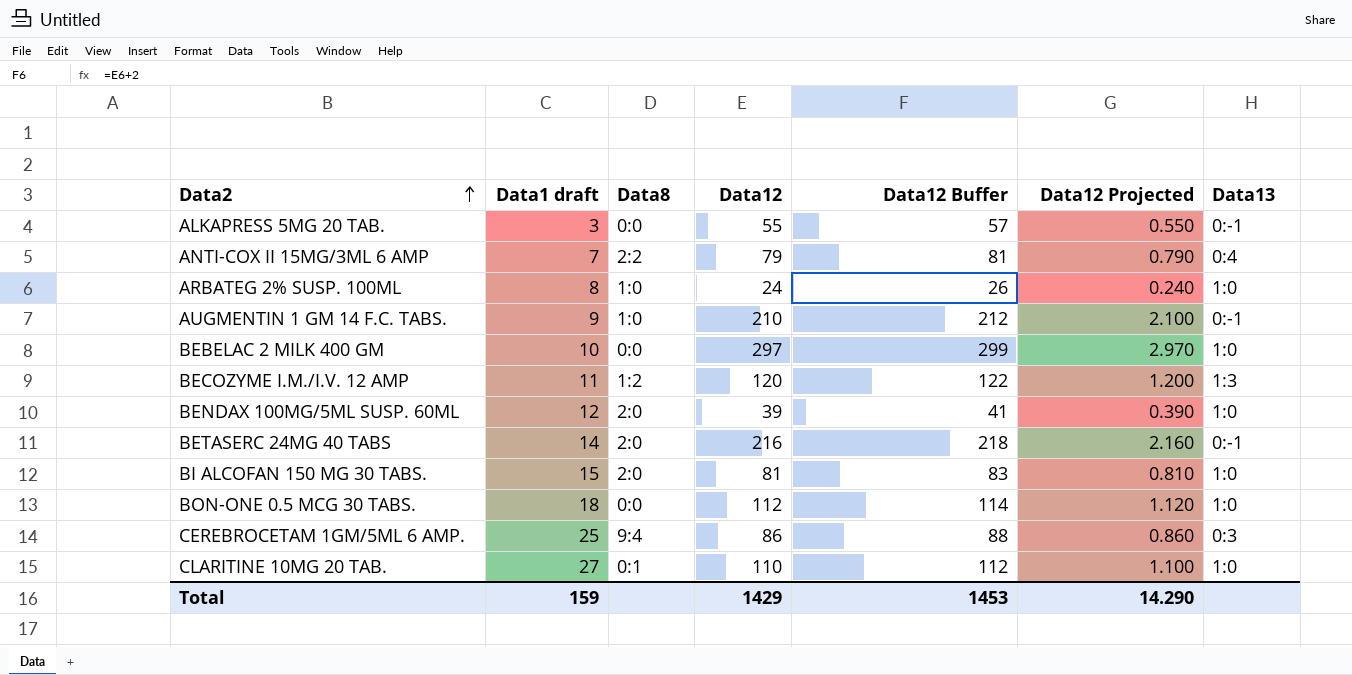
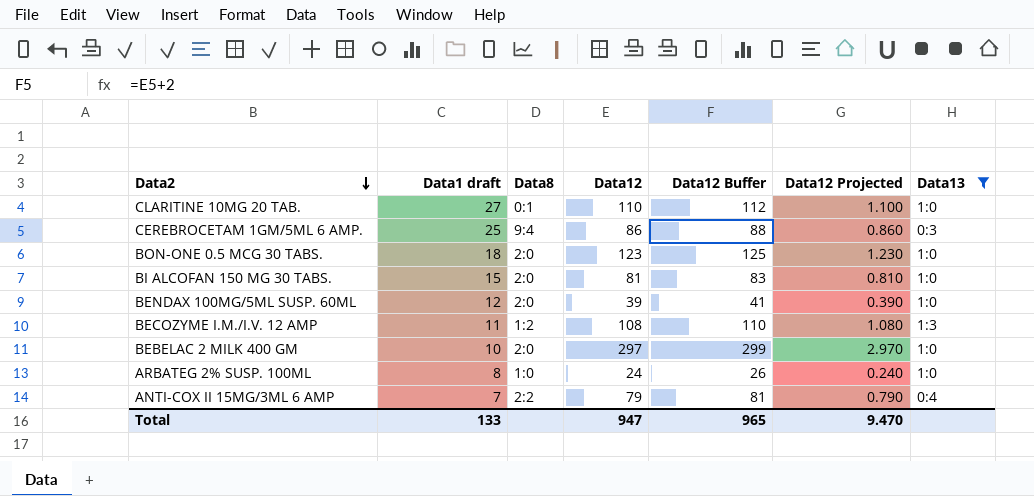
filter: none -> Data13 != 0:-1
row order: Data2 ascending -> Data2 descending
BON-ONE 0.5 MCG 30 TABS. | Data8: 0:0 -> 2:0
BON-ONE 0.5 MCG 30 TABS. | Data12: 112 -> 123
BON-ONE 0.5 MCG 30 TABS. | Data12 Buffer: 114 -> 125
BON-ONE 0.5 MCG 30 TABS. | Data12 Projected: 1.120 -> 1.230
BECOZYME I.M./I.V. 12 AMP | Data12: 120 -> 108
BECOZYME I.M./I.V. 12 AMP | Data12 Buffer: 122 -> 110
BECOZYME I.M./I.V. 12 AMP | Data12 Projected: 1.200 -> 1.080
BEBELAC 2 MILK 400 GM | Data8: 0:0 -> 2:0
Total | Data1 draft: 159 -> 133
Total | Data12: 1429 -> 947
Total | Data12 Buffer: 1453 -> 965
Total | Data12 Projected: 14.290 -> 9.470

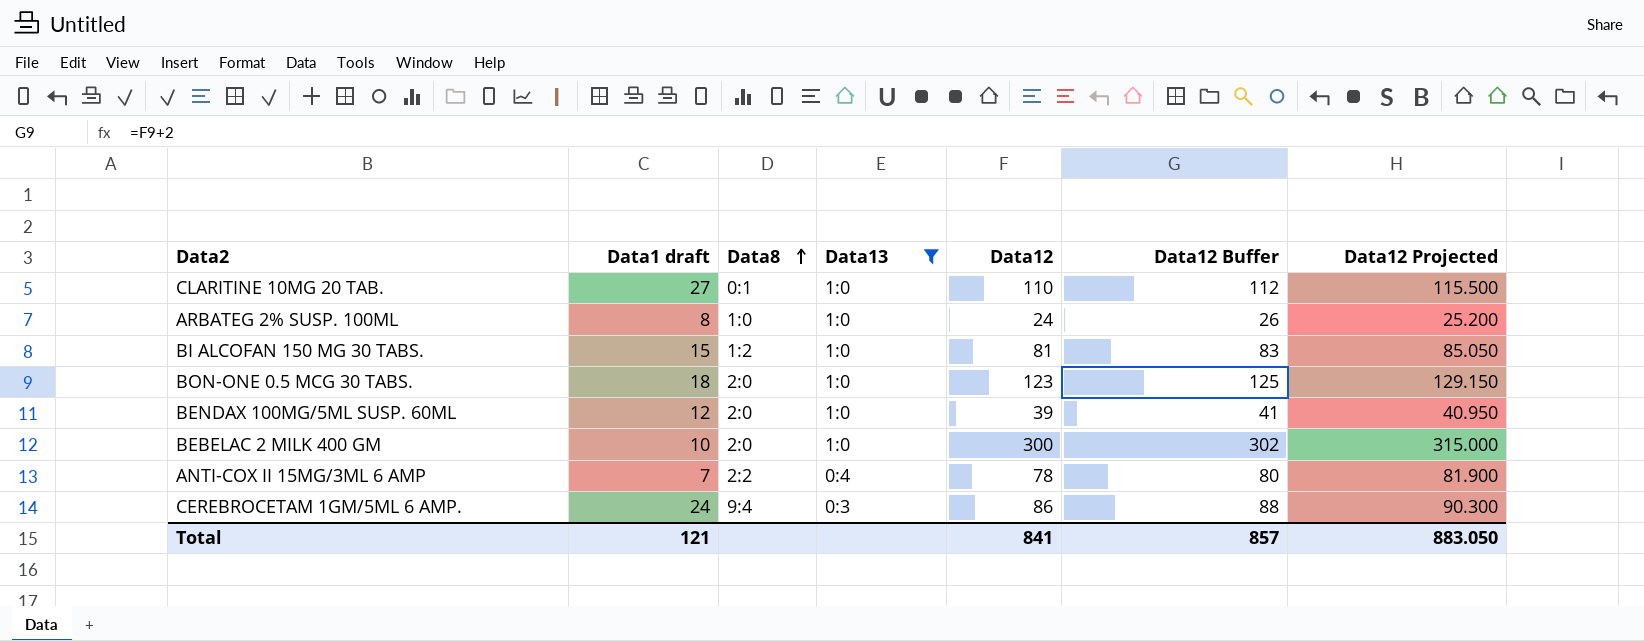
row order: Data2 descending -> Data8 ascending
column Data13 | position: 7 -> 4
column Data12 Projected | formula: [Data12] * 0.01 -> [Data12] * 1.05
row BECOZYME I.M./I.V. 12 AMP: 11 | 1:2 | 108 | 110 | 1.080 | 1:3 -> none
BI ALCOFAN 150 MG 30 TABS. | Data8: 2:0 -> 1:2
BEBELAC 2 MILK 400 GM | Data12: 297 -> 300
BEBELAC 2 MILK 400 GM | Data12 Buffer: 299 -> 302
ANTI-COX II 15MG/3ML 6 AMP | Data12: 79 -> 78
ANTI-COX II 15MG/3ML 6 AMP | Data12 Buffer: 81 -> 80
CEREBROCETAM 1GM/5ML 6 AMP. | Data1 draft: 25 -> 24
Total | Data1 draft: 133 -> 121
Total | Data12: 947 -> 841
Total | Data12 Buffer: 965 -> 857
Total | Data12 Projected: 9.470 -> 883.050

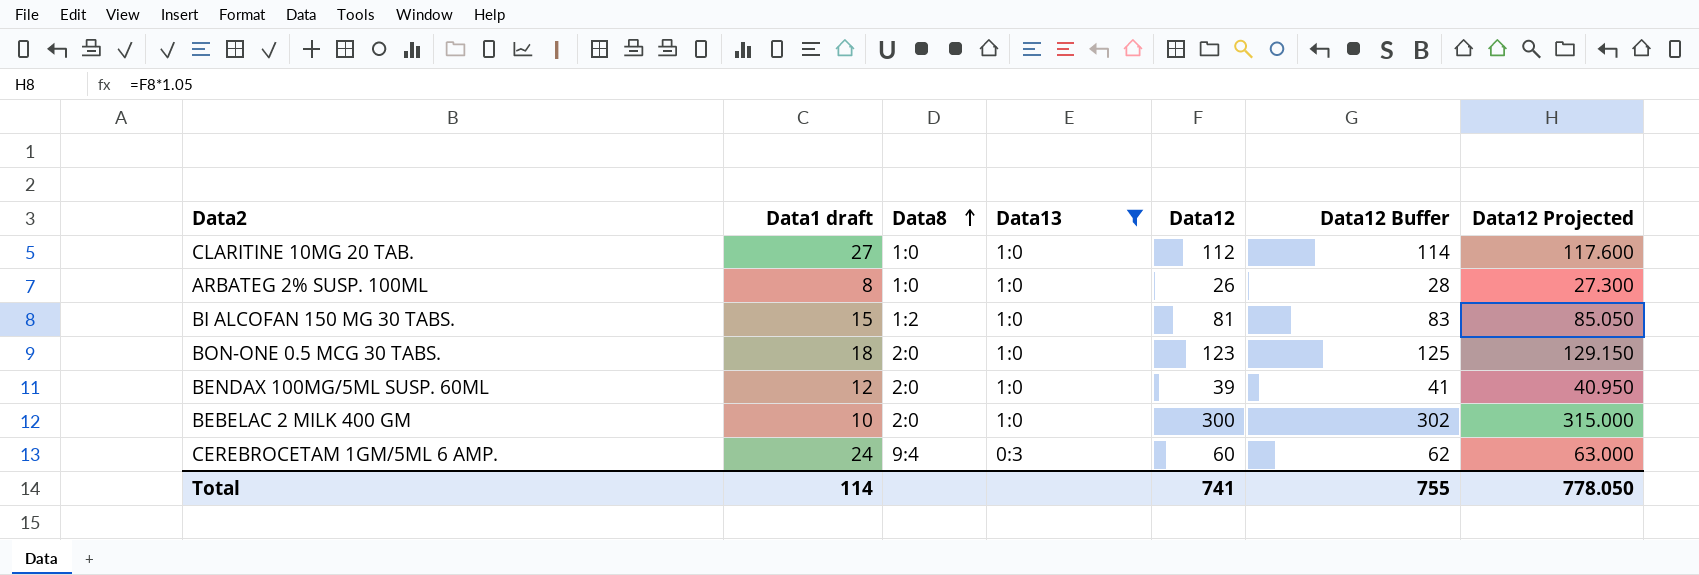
row ANTI-COX II 15MG/3ML 6 AMP: 7 | 2:2 | 0:4 | 78 | 80 | 81.900 -> none
CLARITINE 10MG 20 TAB. | Data8: 0:1 -> 1:0
CLARITINE 10MG 20 TAB. | Data12: 110 -> 112
CLARITINE 10MG 20 TAB. | Data12 Buffer: 112 -> 114
CLARITINE 10MG 20 TAB. | Data12 Projected: 115.500 -> 117.600
ARBATEG 2% SUSP. 100ML | Data12: 24 -> 26
ARBATEG 2% SUSP. 100ML | Data12 Buffer: 26 -> 28
ARBATEG 2% SUSP. 100ML | Data12 Projected: 25.200 -> 27.300
CEREBROCETAM 1GM/5ML 6 AMP. | Data12: 86 -> 60
CEREBROCETAM 1GM/5ML 6 AMP. | Data12 Buffer: 88 -> 62
CEREBROCETAM 1GM/5ML 6 AMP. | Data12 Projected: 90.300 -> 63.000
Total | Data1 draft: 121 -> 114
Total | Data12: 841 -> 741
Total | Data12 Buffer: 857 -> 755
Total | Data12 Projected: 883.050 -> 778.050

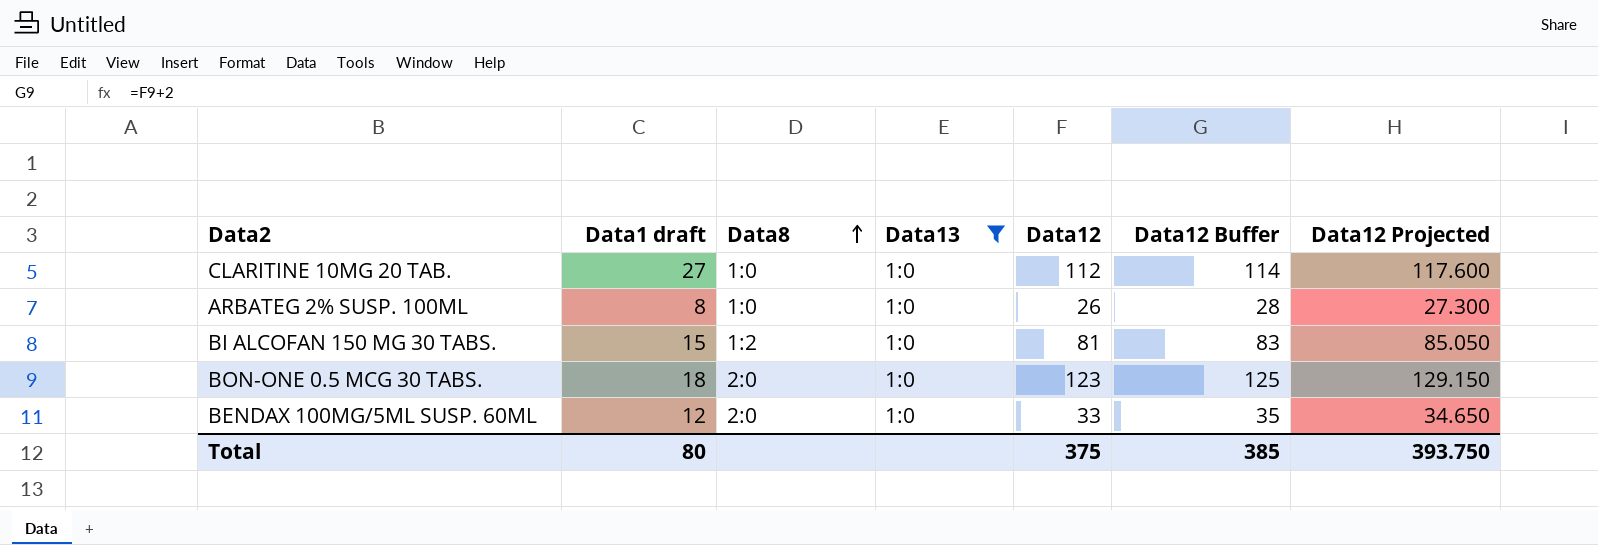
row BEBELAC 2 MILK 400 GM: 10 | 2:0 | 1:0 | 300 | 302 | 315.000 -> none
row CEREBROCETAM 1GM/5ML 6 AMP.: 24 | 9:4 | 0:3 | 60 | 62 | 63.000 -> none
BENDAX 100MG/5ML SUSP. 60ML | Data12: 39 -> 33
BENDAX 100MG/5ML SUSP. 60ML | Data12 Buffer: 41 -> 35
BENDAX 100MG/5ML SUSP. 60ML | Data12 Projected: 40.950 -> 34.650
Total | Data1 draft: 114 -> 80
Total | Data12: 741 -> 375
Total | Data12 Buffer: 755 -> 385
Total | Data12 Projected: 778.050 -> 393.750

